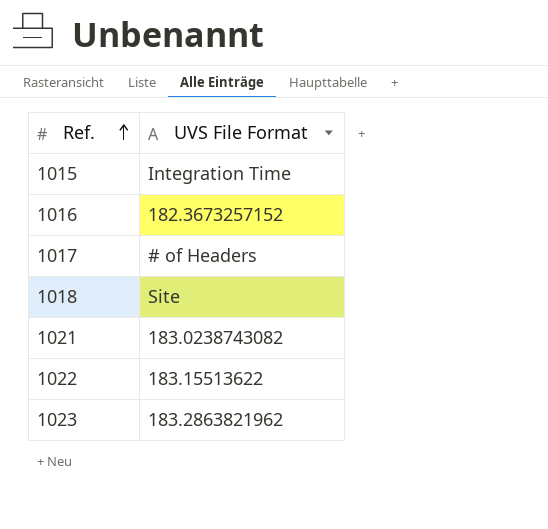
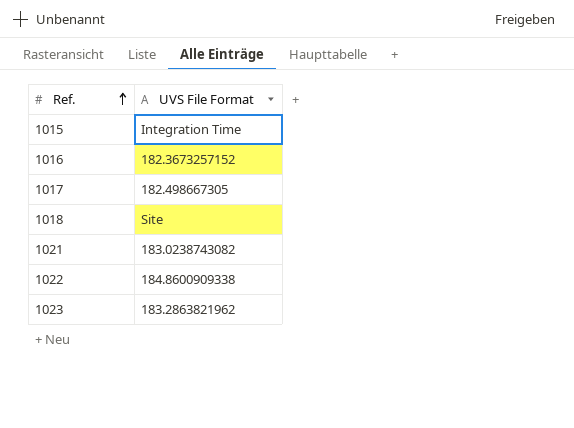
1017 | UVS File Format: # of Headers -> 182.498667305
1022 | UVS File Format: 183.15513622 -> 184.8600909338

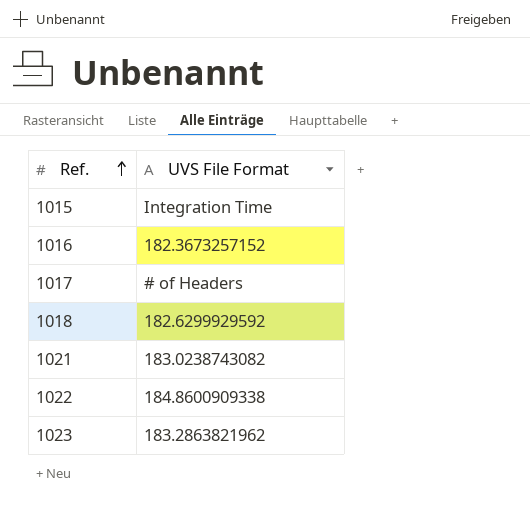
1017 | UVS File Format: 182.498667305 -> # of Headers
1018 | UVS File Format: Site -> 182.6299929592

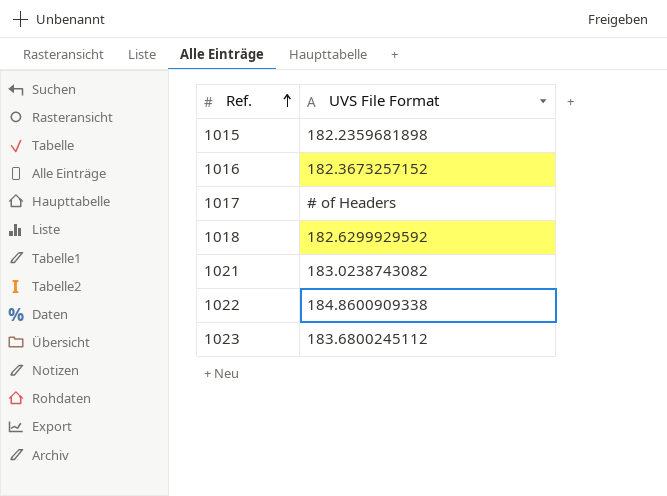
1015 | UVS File Format: Integration Time -> 182.2359681898
1023 | UVS File Format: 183.2863821962 -> 183.6800245112

